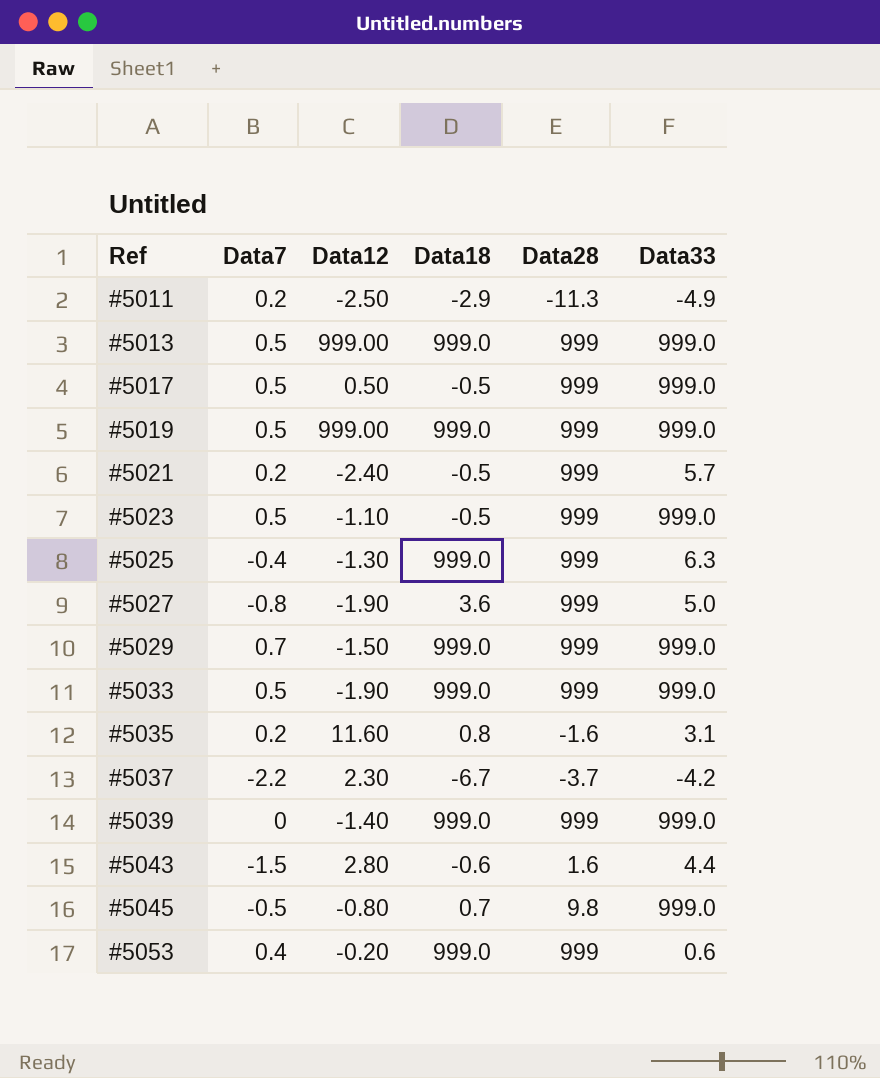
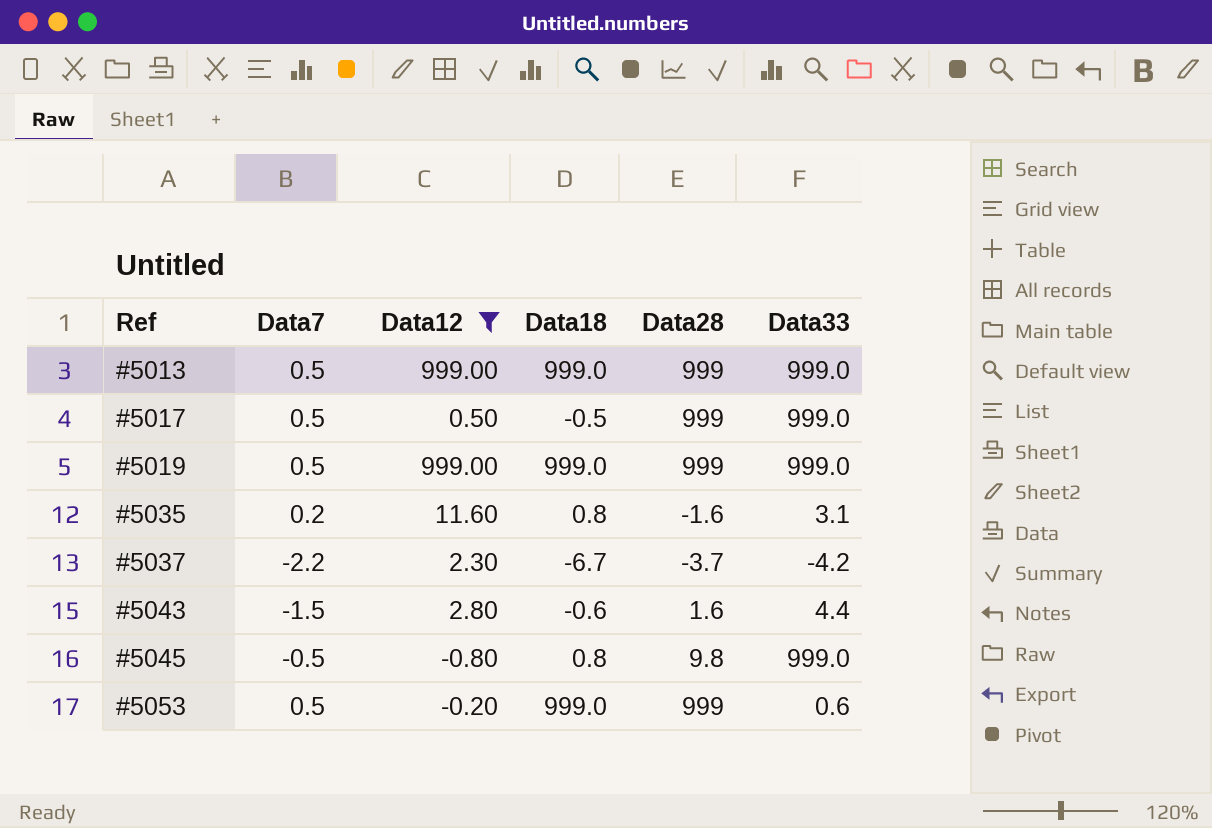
filter: none -> Data12 >= -0.80
#5045 | Data18: 0.7 -> 0.8
#5053 | Data7: 0.4 -> 0.5

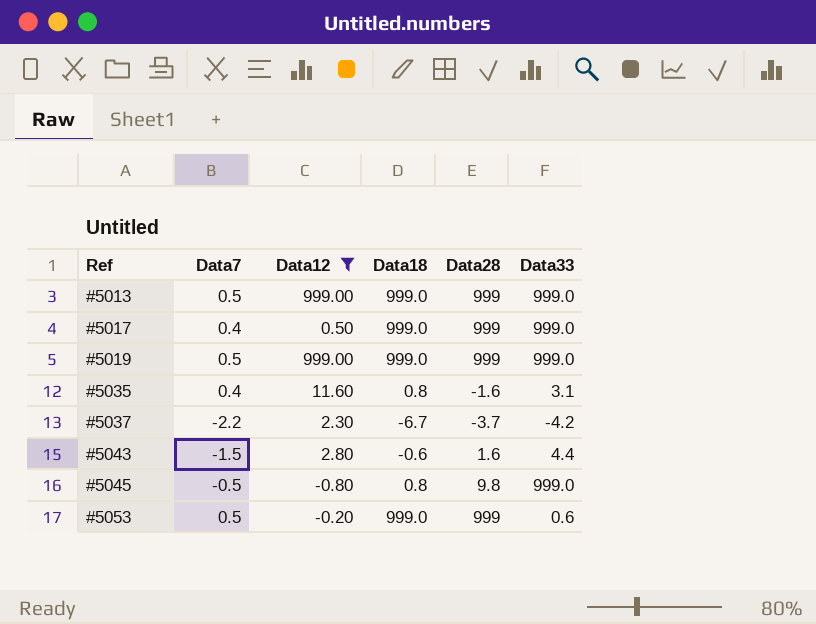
#5017 | Data7: 0.5 -> 0.4
#5017 | Data18: -0.5 -> 999.0
#5035 | Data7: 0.2 -> 0.4

